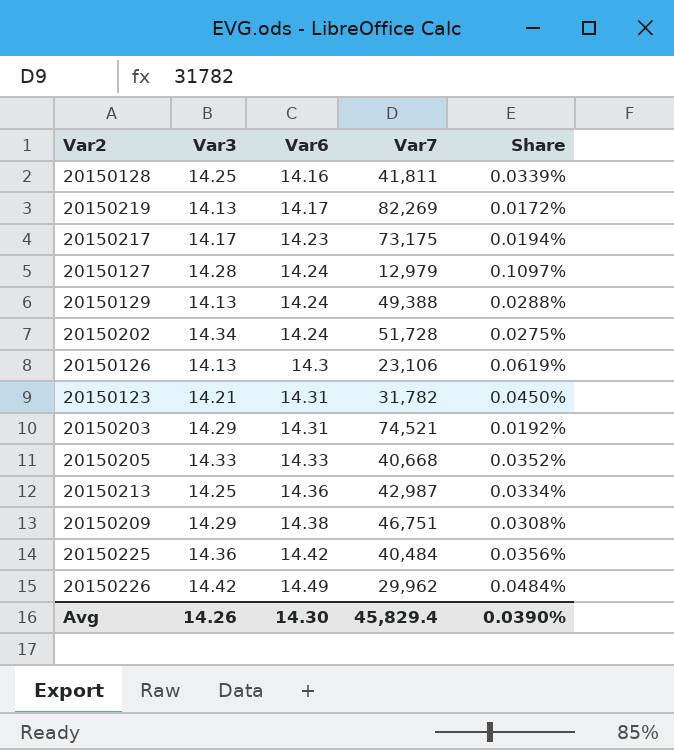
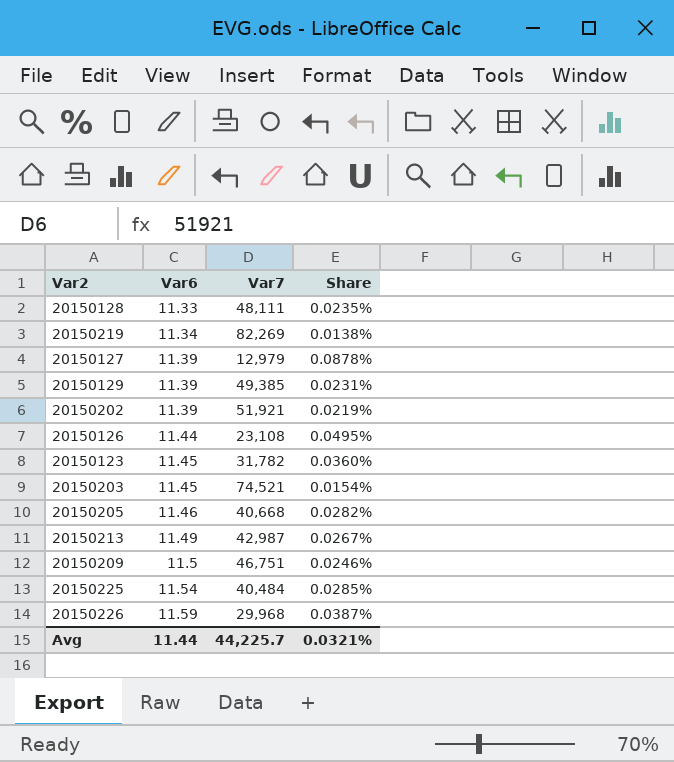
column Var3 | position: 2 -> none
row 20150217: 14.17 | 14.23 | 73,175 | 0.0194% -> none
20150128 | Var6: 14.16 -> 11.33
20150128 | Var7: 41,811 -> 48,111
20150128 | Share: 0.0339% -> 0.0235%
20150219 | Var6: 14.17 -> 11.34
20150219 | Share: 0.0172% -> 0.0138%
20150127 | Var6: 14.24 -> 11.39
20150127 | Share: 0.1097% -> 0.0878%
20150129 | Var6: 14.24 -> 11.39
20150129 | Var7: 49,388 -> 49,385
20150129 | Share: 0.0288% -> 0.0231%
20150202 | Var6: 14.24 -> 11.39
20150202 | Var7: 51,728 -> 51,921
20150202 | Share: 0.0275% -> 0.0219%
20150126 | Var6: 14.3 -> 11.44
20150126 | Var7: 23,106 -> 23,108
20150126 | Share: 0.0619% -> 0.0495%
20150123 | Var6: 14.31 -> 11.45
20150123 | Share: 0.0450% -> 0.0360%
20150203 | Var6: 14.31 -> 11.45
20150203 | Share: 0.0192% -> 0.0154%
20150205 | Var6: 14.33 -> 11.46
20150205 | Share: 0.0352% -> 0.0282%
20150213 | Var6: 14.36 -> 11.49
20150213 | Share: 0.0334% -> 0.0267%
20150209 | Var6: 14.38 -> 11.5
20150209 | Share: 0.0308% -> 0.0246%
20150225 | Var6: 14.42 -> 11.54
20150225 | Share: 0.0356% -> 0.0285%
20150226 | Var6: 14.49 -> 11.59
20150226 | Var7: 29,962 -> 29,968
20150226 | Share: 0.0484% -> 0.0387%
Avg | Var6: 14.30 -> 11.44
Avg | Var7: 45,829.4 -> 44,225.7
Avg | Share: 0.0390% -> 0.0321%

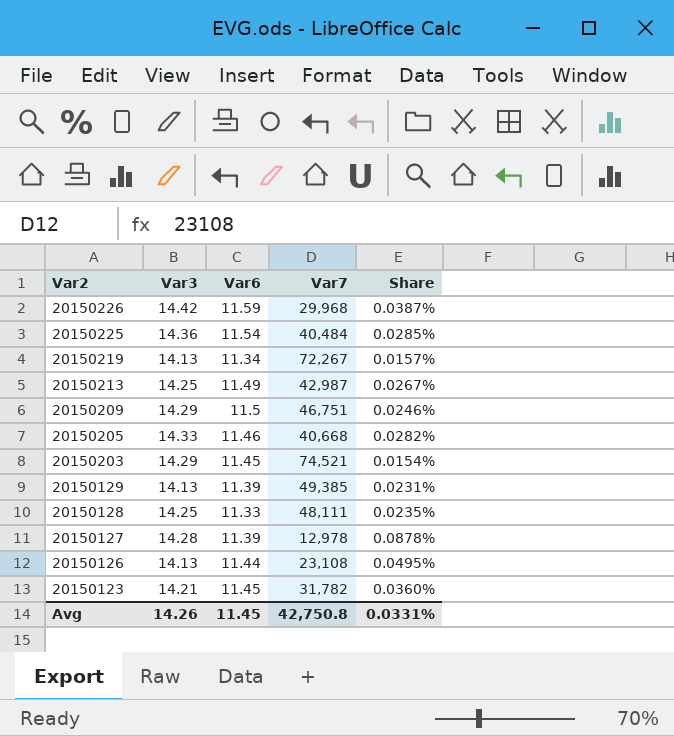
row order: Var6 ascending -> Var2 descending
column Var3 | position: none -> 2
row 20150202: 11.39 | 51,921 | 0.0219% -> none
20150219 | Var7: 82,269 -> 72,267
20150219 | Share: 0.0138% -> 0.0157%
20150127 | Var7: 12,979 -> 12,978
Avg | Var6: 11.44 -> 11.45
Avg | Var7: 44,225.7 -> 42,750.8
Avg | Share: 0.0321% -> 0.0331%

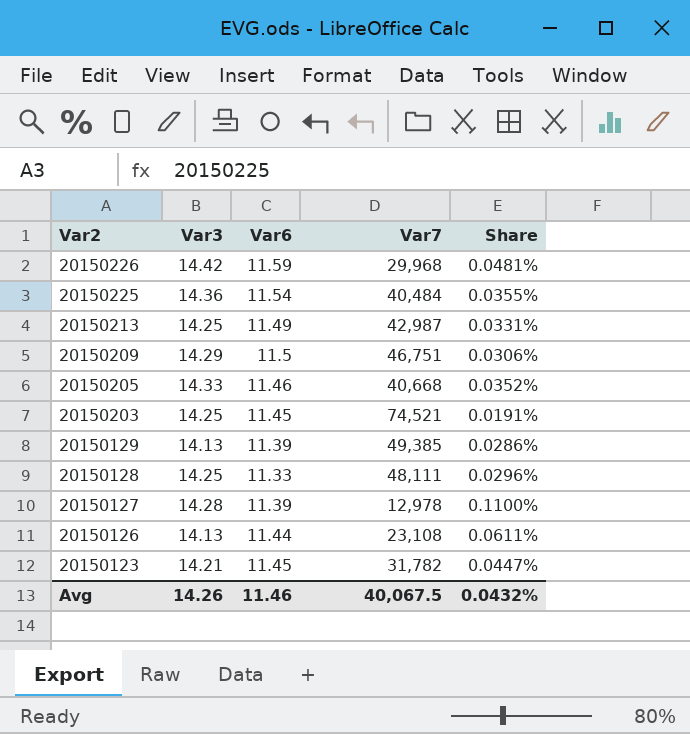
column Share | formula: [Var6] / [Var7] -> [Var3] / [Var7]
row 20150219: 14.13 | 11.34 | 72,267 | 0.0157% -> none
20150203 | Var3: 14.29 -> 14.25
Avg | Var6: 11.45 -> 11.46
Avg | Var7: 42,750.8 -> 40,067.5
Avg | Share: 0.0331% -> 0.0432%

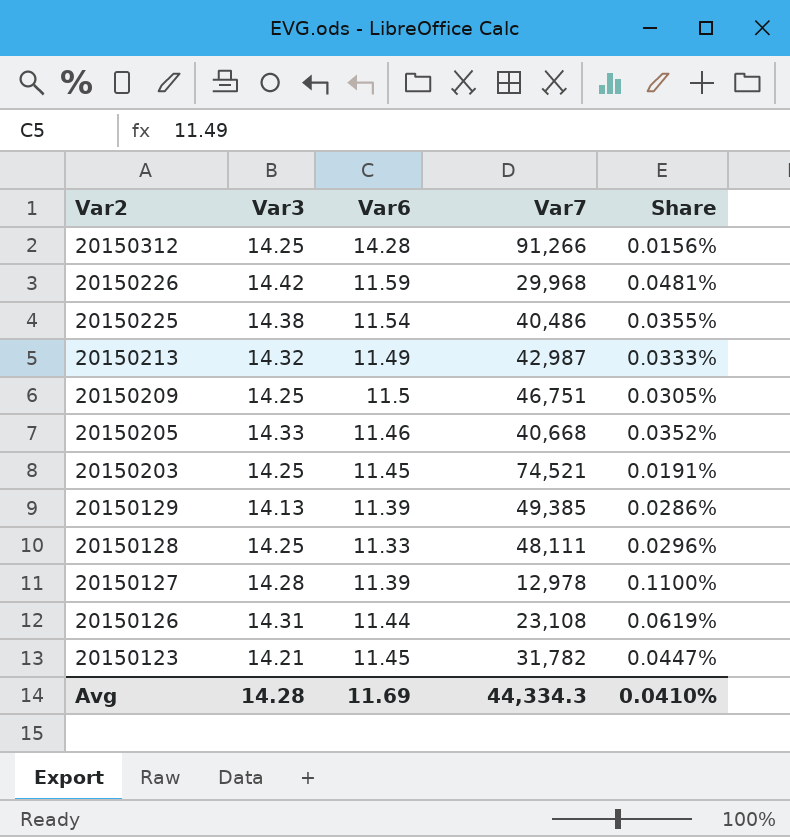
row 20150312: none -> 14.25 | 14.28 | 91,266 | 0.0156%
20150225 | Var3: 14.36 -> 14.38
20150225 | Var7: 40,484 -> 40,486
20150213 | Var3: 14.25 -> 14.32
20150213 | Share: 0.0331% -> 0.0333%
20150209 | Var3: 14.29 -> 14.25
20150209 | Share: 0.0306% -> 0.0305%
20150126 | Var3: 14.13 -> 14.31
20150126 | Share: 0.0611% -> 0.0619%
Avg | Var3: 14.26 -> 14.28
Avg | Var6: 11.46 -> 11.69
Avg | Var7: 40,067.5 -> 44,334.3
Avg | Share: 0.0432% -> 0.0410%

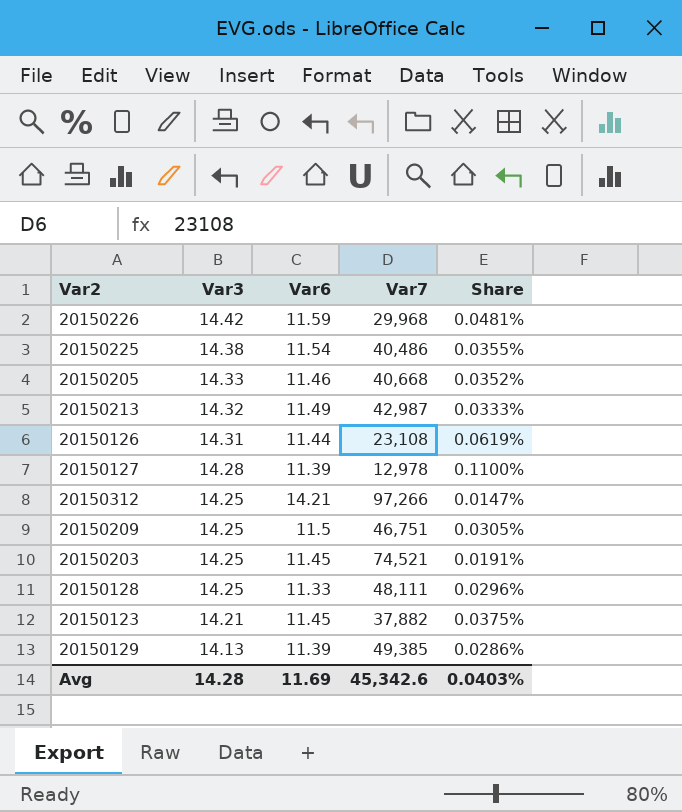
row order: Var2 descending -> Var3 descending
20150312 | Var6: 14.28 -> 14.21
20150312 | Var7: 91,266 -> 97,266
20150312 | Share: 0.0156% -> 0.0147%
20150123 | Var7: 31,782 -> 37,882
20150123 | Share: 0.0447% -> 0.0375%
Avg | Var7: 44,334.3 -> 45,342.6
Avg | Share: 0.0410% -> 0.0403%

